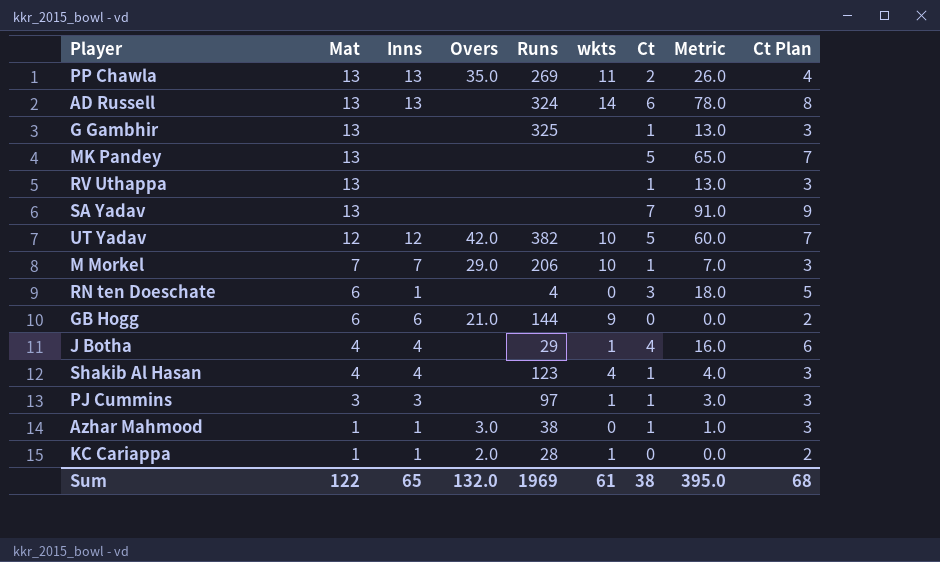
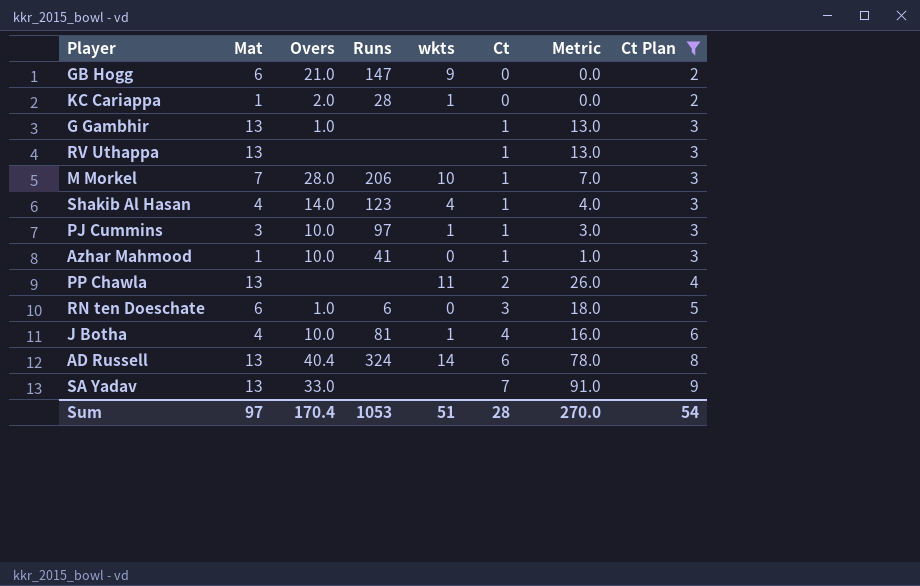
filter: none -> Ct Plan != 7
row order: Mat descending -> Ct ascending
column Inns | position: 3 -> none
GB Hogg | Runs: 144 -> 147
G Gambhir | Overs: none -> 1.0
G Gambhir | Runs: 325 -> none
M Morkel | Overs: 29.0 -> 28.0
Shakib Al Hasan | Overs: none -> 14.0
PJ Cummins | Overs: none -> 10.0
Azhar Mahmood | Overs: 3.0 -> 10.0
Azhar Mahmood | Runs: 38 -> 41
PP Chawla | Overs: 35.0 -> none
PP Chawla | Runs: 269 -> none
RN ten Doeschate | Overs: none -> 1.0
RN ten Doeschate | Runs: 4 -> 6
J Botha | Overs: none -> 10.0
J Botha | Runs: 29 -> 81
AD Russell | Overs: none -> 40.4
SA Yadav | Overs: none -> 33.0
Sum | Mat: 122 -> 97
Sum | Overs: 132.0 -> 170.4
Sum | Runs: 1969 -> 1053
Sum | wkts: 61 -> 51
Sum | Ct: 38 -> 28
Sum | Metric: 395.0 -> 270.0
Sum | Ct Plan: 68 -> 54

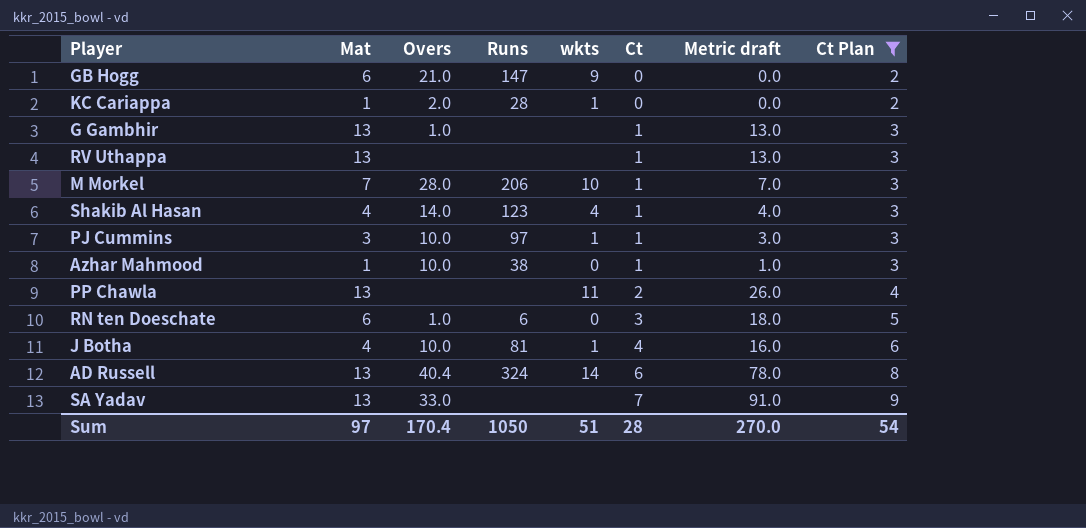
column name: Metric -> Metric draft
Azhar Mahmood | Runs: 41 -> 38
Sum | Runs: 1053 -> 1050

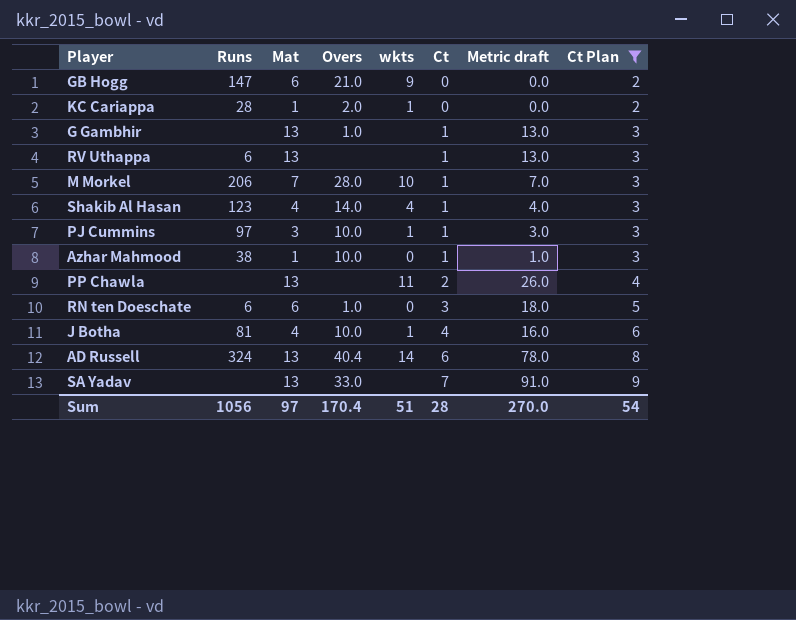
column Runs | position: 4 -> 2
RV Uthappa | Runs: none -> 6
Sum | Runs: 1050 -> 1056

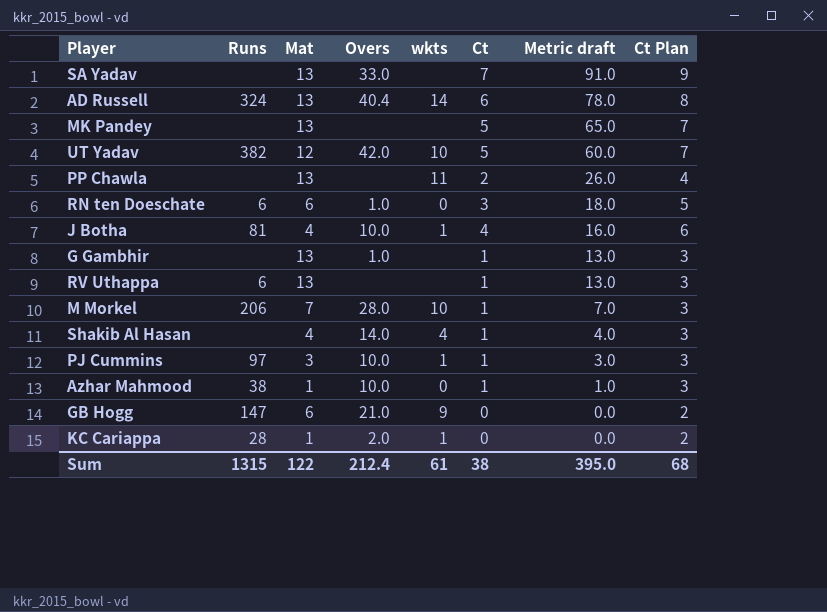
filter: Ct Plan != 7 -> none
row order: Ct ascending -> Metric draft descending
Shakib Al Hasan | Runs: 123 -> none
Sum | Runs: 1056 -> 1315
Sum | Mat: 97 -> 122
Sum | Overs: 170.4 -> 212.4
Sum | wkts: 51 -> 61
Sum | Ct: 28 -> 38
Sum | Metric draft: 270.0 -> 395.0
Sum | Ct Plan: 54 -> 68

